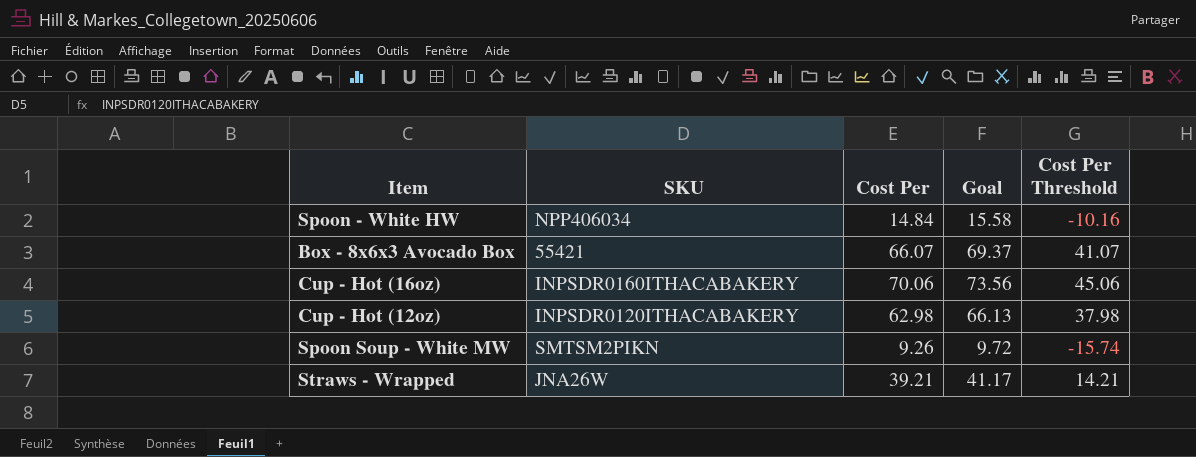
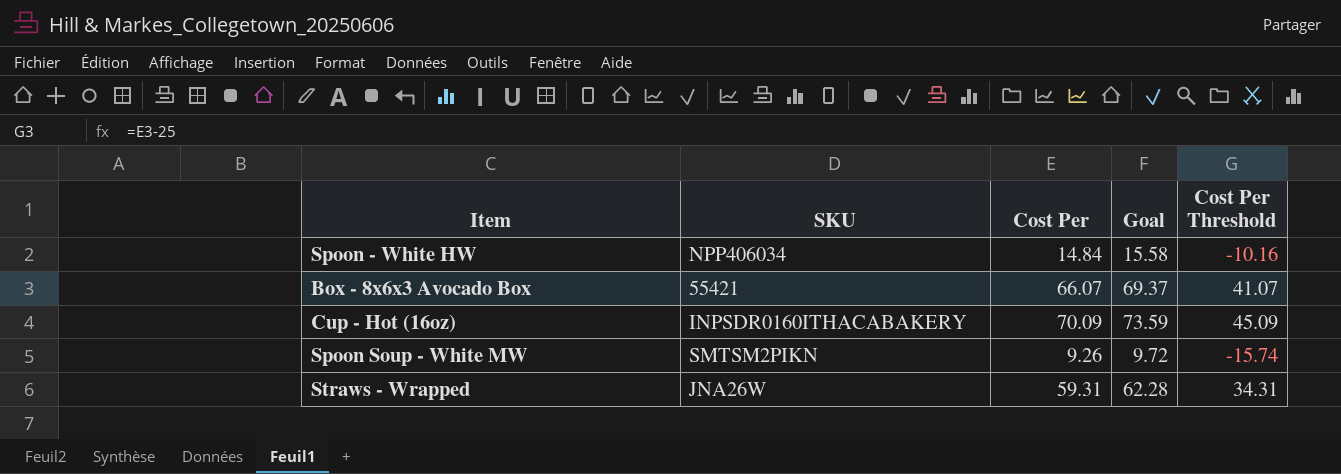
row Cup - Hot (12oz): INPSDR0120ITHACABAKERY | 62.98 | 66.13 | 37.98 -> none
Cup - Hot (16oz) | Cost Per: 70.06 -> 70.09
Cup - Hot (16oz) | Goal: 73.56 -> 73.59
Cup - Hot (16oz) | Cost Per Threshold: 45.06 -> 45.09
Straws - Wrapped | Cost Per: 39.21 -> 59.31
Straws - Wrapped | Goal: 41.17 -> 62.28
Straws - Wrapped | Cost Per Threshold: 14.21 -> 34.31

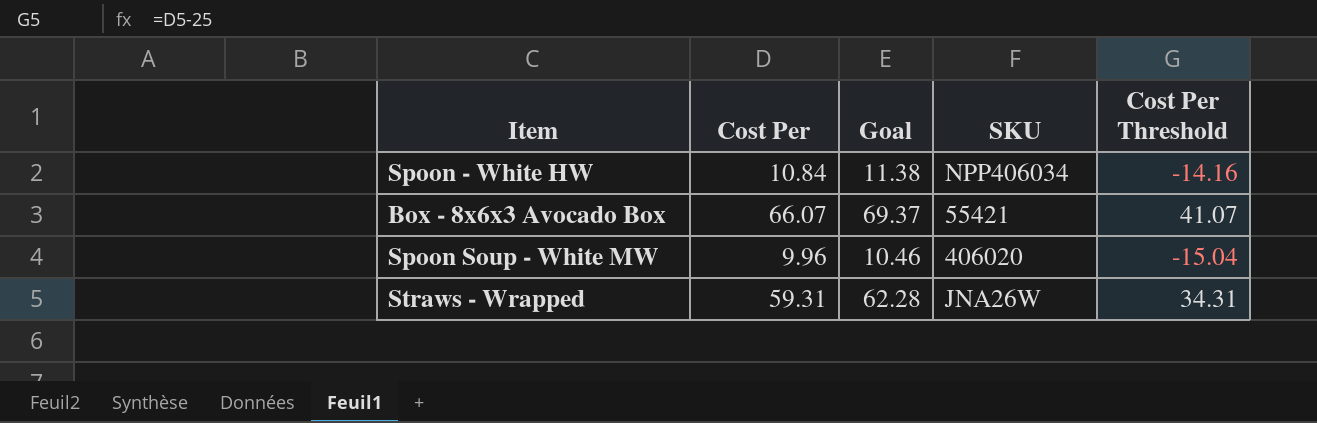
column SKU | position: 2 -> 4
row Cup - Hot (16oz): INPSDR0160ITHACABAKERY | 70.09 | 73.59 | 45.09 -> none
Spoon - White HW | Cost Per: 14.84 -> 10.84
Spoon - White HW | Goal: 15.58 -> 11.38
Spoon - White HW | Cost Per Threshold: -10.16 -> -14.16
Spoon Soup - White MW | Cost Per: 9.26 -> 9.96
Spoon Soup - White MW | Goal: 9.72 -> 10.46
Spoon Soup - White MW | SKU: SMTSM2PIKN -> 406020
Spoon Soup - White MW | Cost Per Threshold: -15.74 -> -15.04

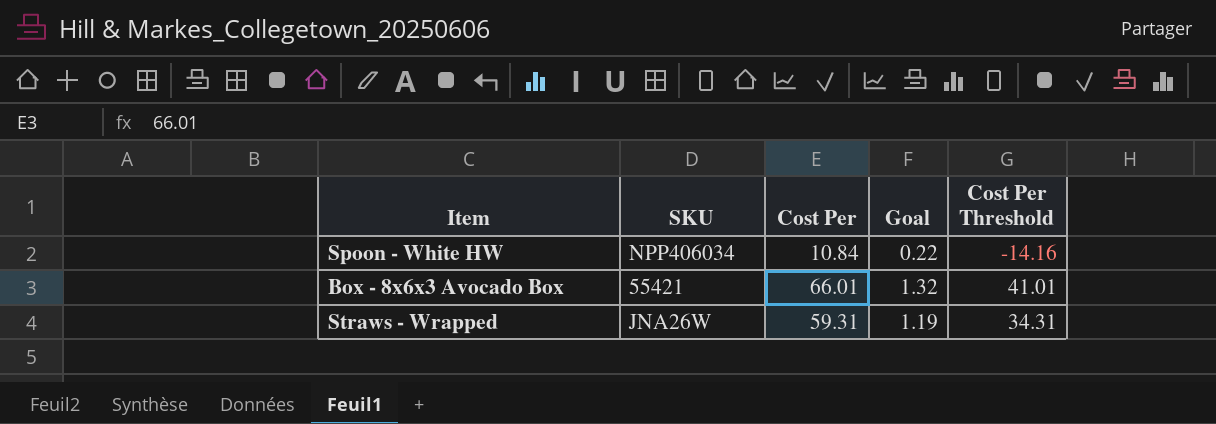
column SKU | position: 4 -> 2
column Goal | formula: [Cost Per] * 1.05 -> [Cost Per] * 0.02
row Spoon Soup - White MW: 9.96 | 10.46 | 406020 | -15.04 -> none
Box - 8x6x3 Avocado Box | Cost Per: 66.07 -> 66.01
Box - 8x6x3 Avocado Box | Cost Per Threshold: 41.07 -> 41.01

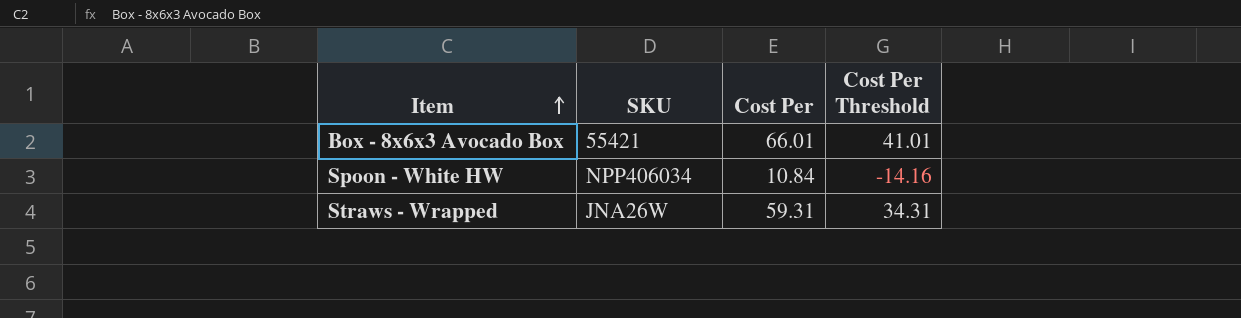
row order: none -> Item ascending
column Goal | formula: [Cost Per] * 0.02 -> none

